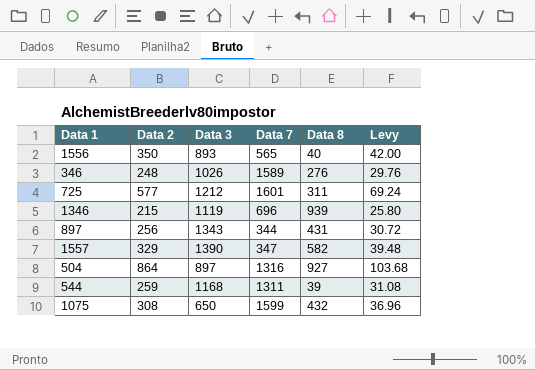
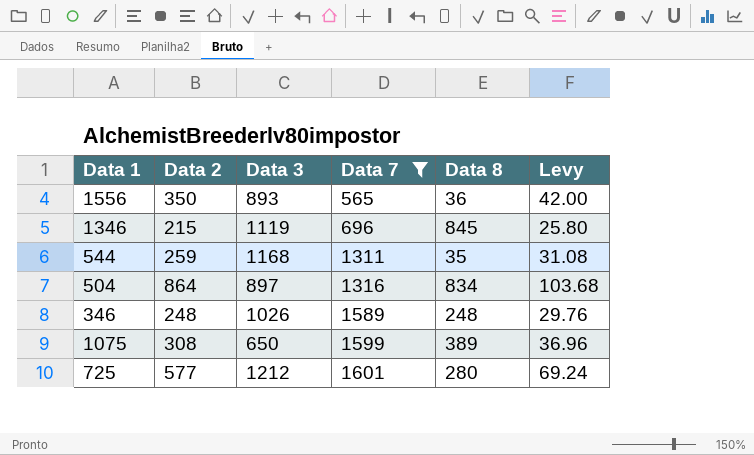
filter: none -> Data 7 >= 565
row order: none -> Data 7 ascending
1556 | Data 8: 40 -> 36
1346 | Data 8: 939 -> 845
544 | Data 8: 39 -> 35
504 | Data 8: 927 -> 834
346 | Data 8: 276 -> 248
1075 | Data 8: 432 -> 389
725 | Data 8: 311 -> 280

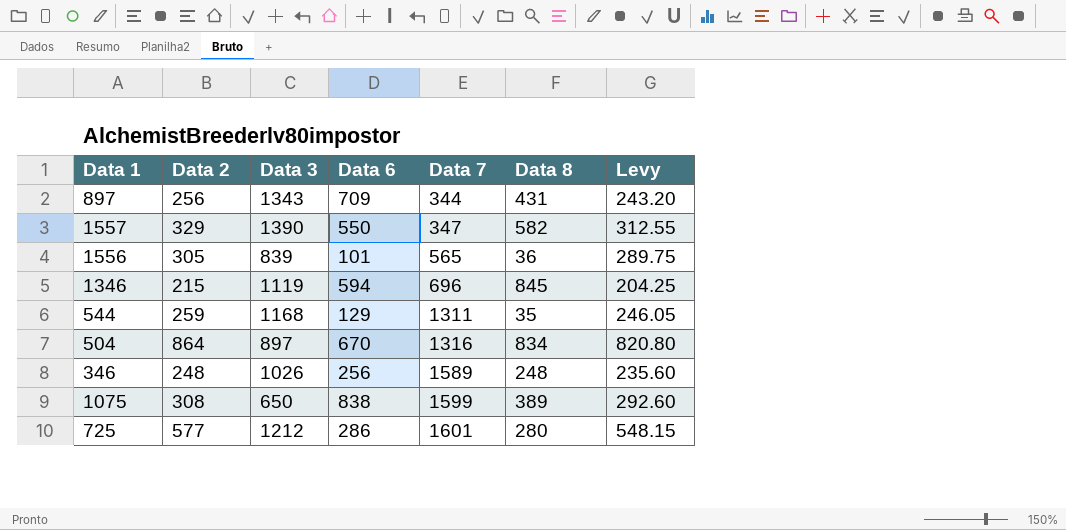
filter: Data 7 >= 565 -> none
column Data 6 | position: none -> 4
column Levy | formula: [Data 2] * 0.12 -> [Data 2] * 0.95
1556 | Data 2: 350 -> 305
1556 | Data 3: 893 -> 839

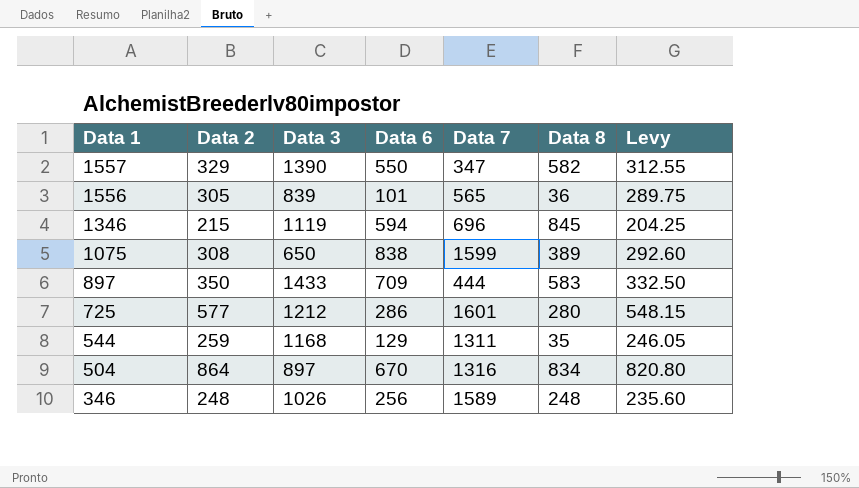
row order: Data 7 ascending -> Data 1 descending
897 | Data 2: 256 -> 350
897 | Data 3: 1343 -> 1433
897 | Data 7: 344 -> 444
897 | Data 8: 431 -> 583
897 | Levy: 243.20 -> 332.50

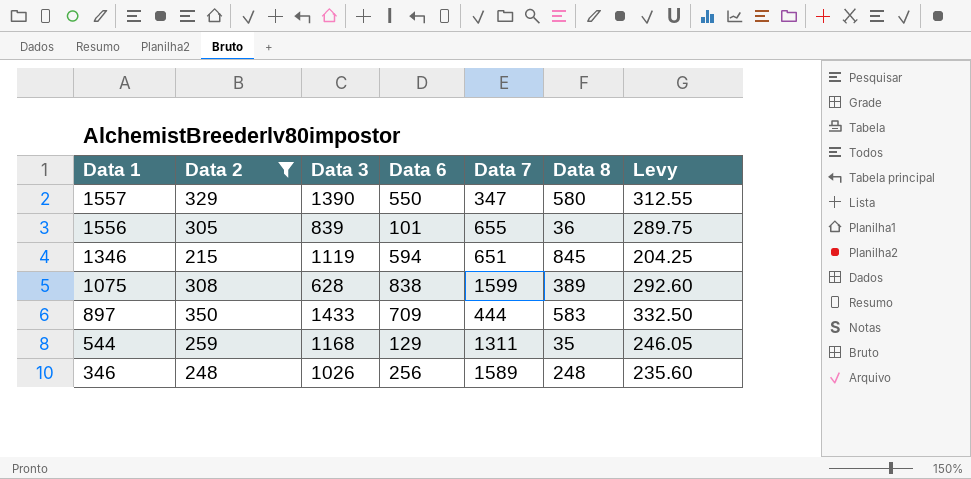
filter: none -> Data 2 <= 350
1557 | Data 8: 582 -> 580
1556 | Data 7: 565 -> 655
1346 | Data 7: 696 -> 651
1075 | Data 3: 650 -> 628

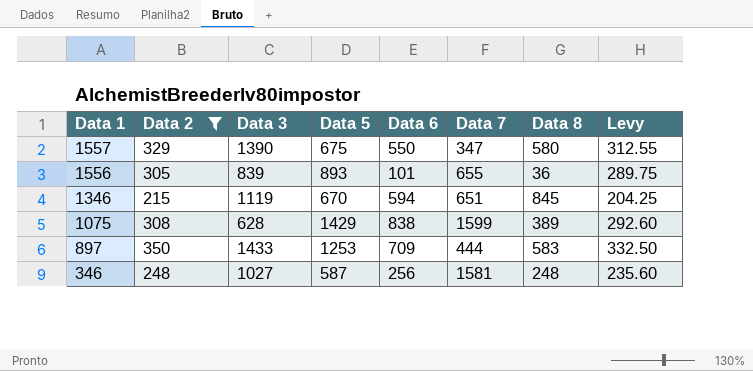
column Data 5 | position: none -> 4
row 544: 259 | 1168 | 129 | 1311 | 35 | 246.05 -> none
346 | Data 3: 1026 -> 1027
346 | Data 7: 1589 -> 1581

